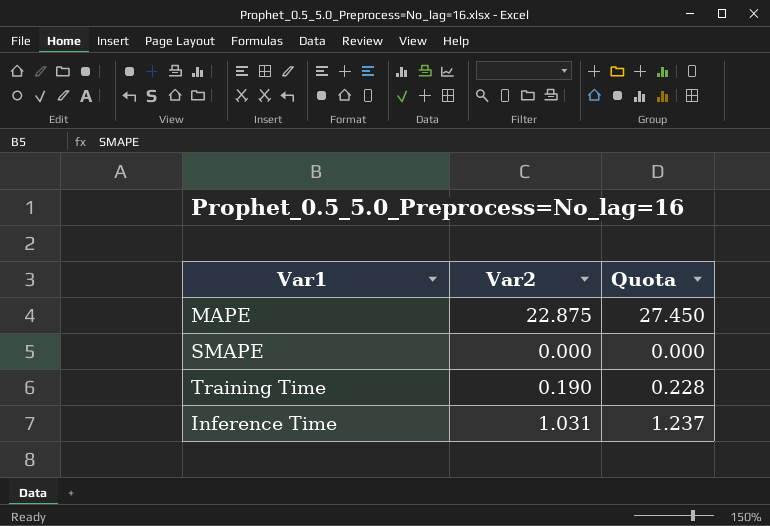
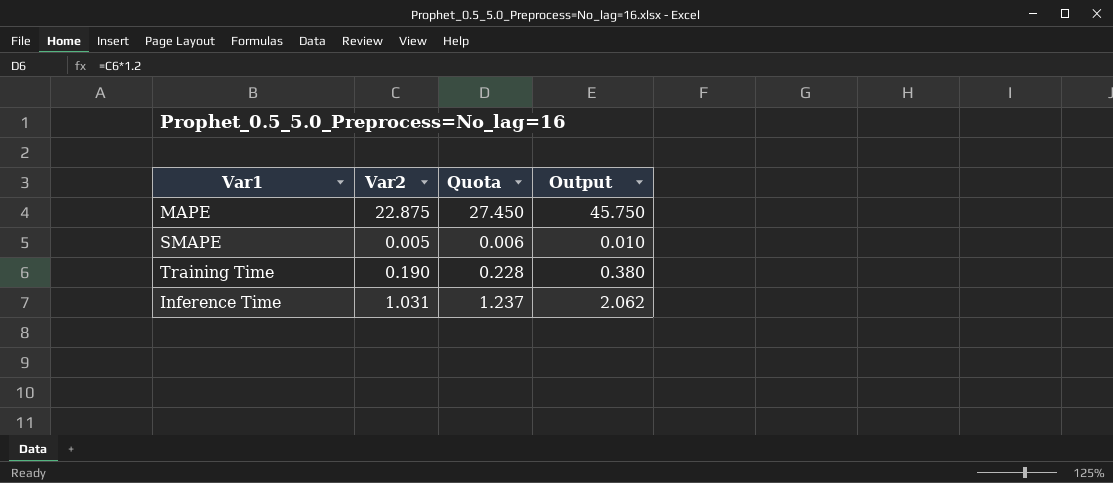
column Output | formula: none -> [Var2] * 2
SMAPE | Var2: 0.000 -> 0.005
SMAPE | Quota: 0.000 -> 0.006

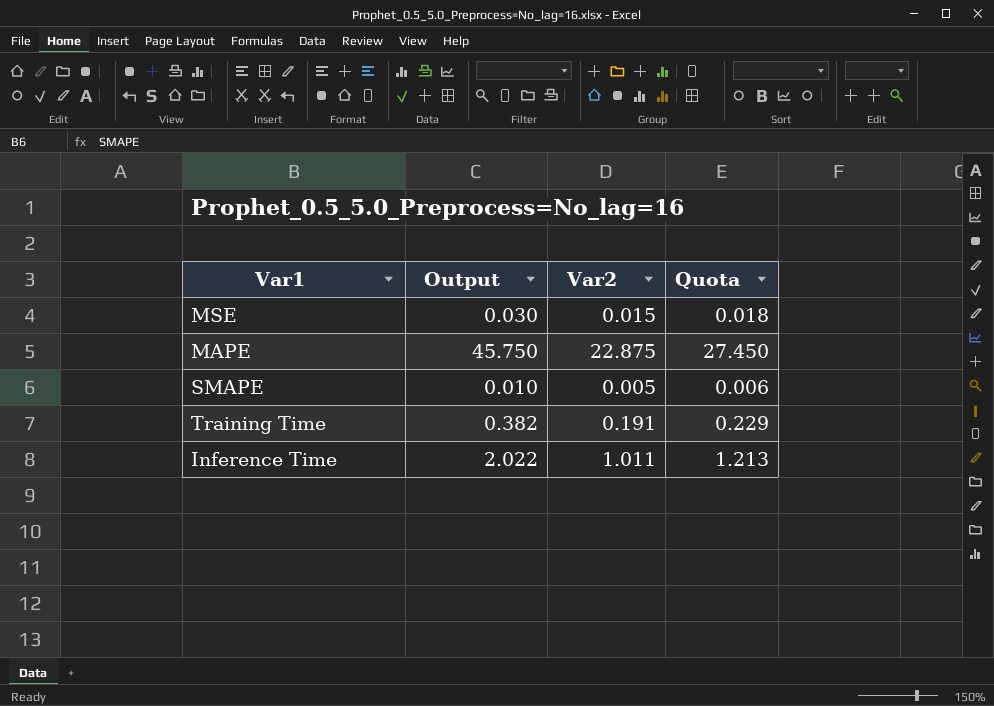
column Output | position: 4 -> 2
row MSE: none -> 0.030 | 0.015 | 0.018
Training Time | Output: 0.380 -> 0.382
Training Time | Var2: 0.190 -> 0.191
Training Time | Quota: 0.228 -> 0.229
Inference Time | Output: 2.062 -> 2.022
Inference Time | Var2: 1.031 -> 1.011
Inference Time | Quota: 1.237 -> 1.213

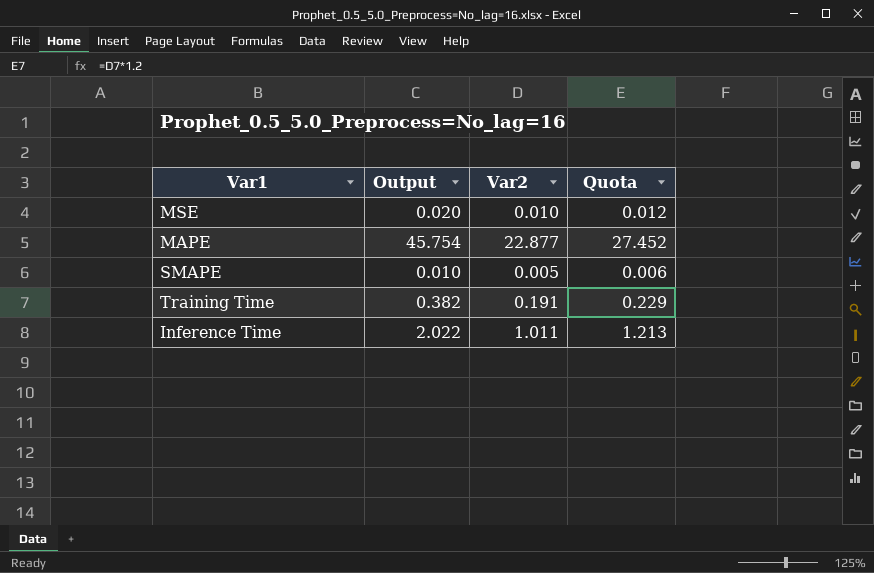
MSE | Output: 0.030 -> 0.020
MSE | Var2: 0.015 -> 0.010
MSE | Quota: 0.018 -> 0.012
MAPE | Output: 45.750 -> 45.754
MAPE | Var2: 22.875 -> 22.877
MAPE | Quota: 27.450 -> 27.452

